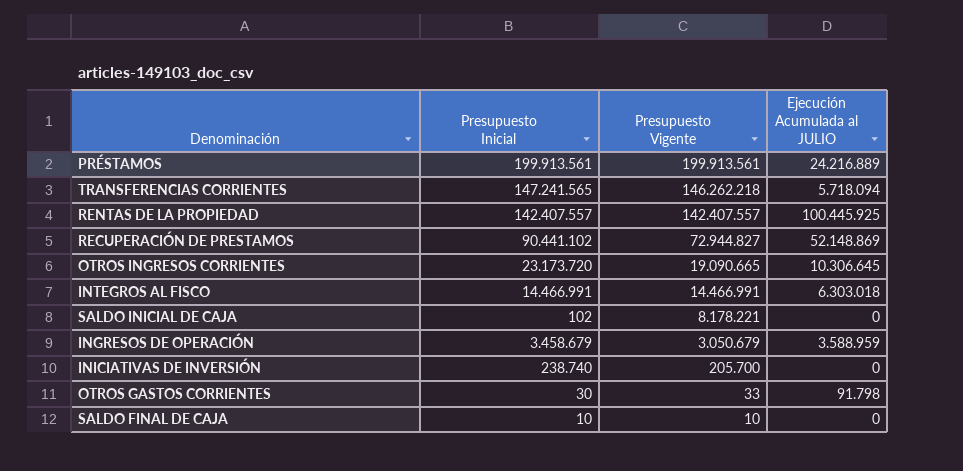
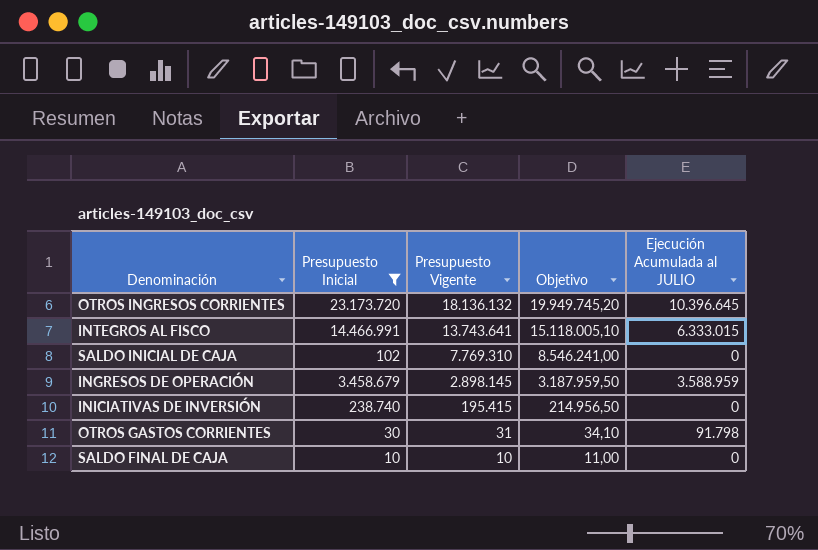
filter: none -> Presupuesto Inicial <= 23.173.720
column Objetivo | formula: none -> [Presupuesto Vigente] * 1,1
OTROS INGRESOS CORRIENTES | Presupuesto Vigente: 19.090.665 -> 18.136.132
OTROS INGRESOS CORRIENTES | Ejecución Acumulada al JULIO: 10.306.645 -> 10.396.645
INTEGROS AL FISCO | Presupuesto Vigente: 14.466.991 -> 13.743.641
INTEGROS AL FISCO | Ejecución Acumulada al JULIO: 6.303.018 -> 6.333.015
SALDO INICIAL DE CAJA | Presupuesto Vigente: 8.178.221 -> 7.769.310
INGRESOS DE OPERACIÓN | Presupuesto Vigente: 3.050.679 -> 2.898.145
INICIATIVAS DE INVERSIÓN | Presupuesto Vigente: 205.700 -> 195.415
OTROS GASTOS CORRIENTES | Presupuesto Vigente: 33 -> 31

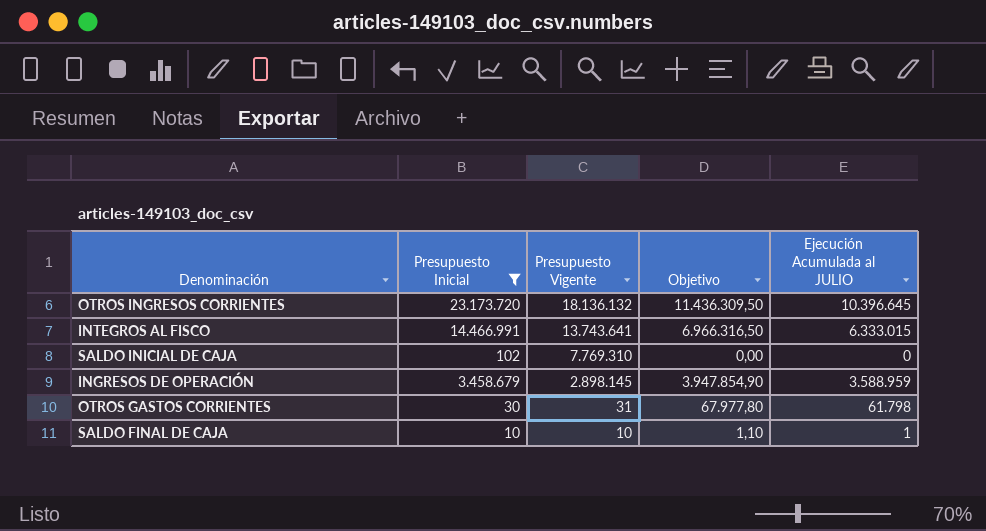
column Objetivo | formula: [Presupuesto Vigente] * 1,1 -> [Ejecución Acumulada al JULIO] * 1,1
row INICIATIVAS DE INVERSIÓN: 238.740 | 195.415 | 214.956,50 | 0 -> none
OTROS GASTOS CORRIENTES | Ejecución Acumulada al JULIO: 91.798 -> 61.798
SALDO FINAL DE CAJA | Ejecución Acumulada al JULIO: 0 -> 1

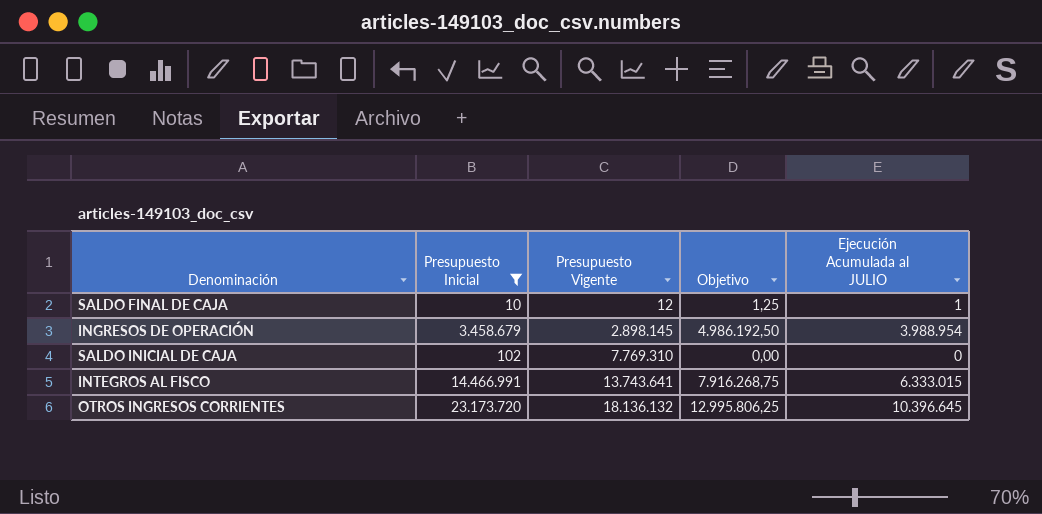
row order: Presupuesto Vigente descending -> Presupuesto Vigente ascending
column Objetivo | formula: [Ejecución Acumulada al JULIO] * 1,1 -> [Ejecución Acumulada al JULIO] * 1,25
row OTROS GASTOS CORRIENTES: 30 | 31 | 67.977,80 | 61.798 -> none
SALDO FINAL DE CAJA | Presupuesto Vigente: 10 -> 12
INGRESOS DE OPERACIÓN | Ejecución Acumulada al JULIO: 3.588.959 -> 3.988.954

